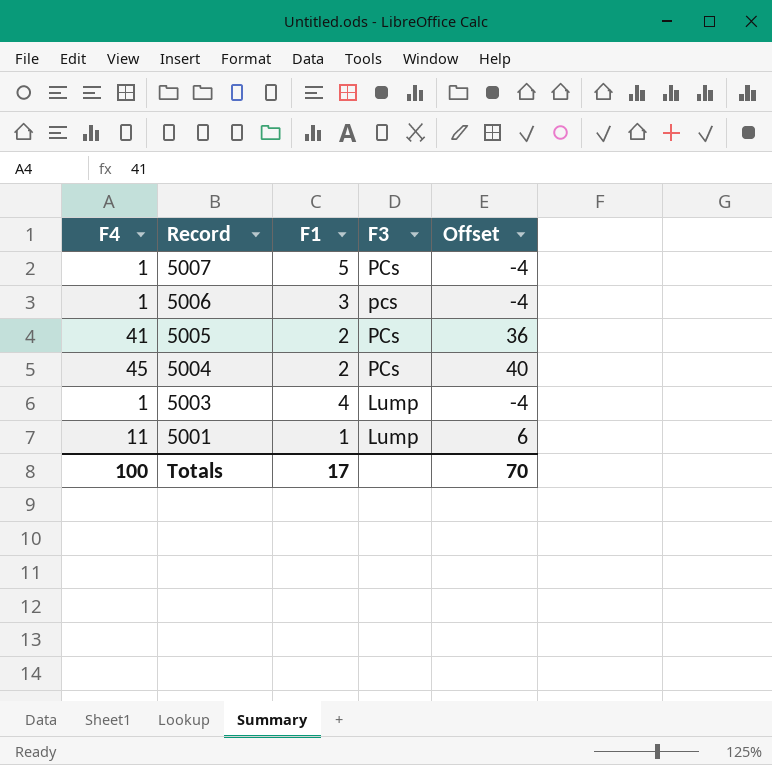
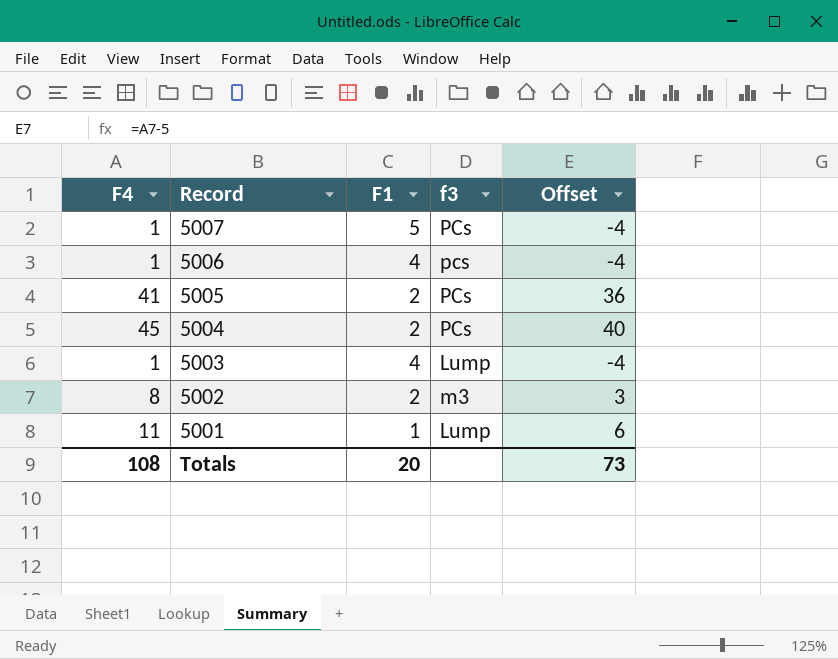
column name: F3 -> f3
5006 | F1: 3 -> 4
row 5002: none -> 8 | 2 | m3 | 3
Totals | F4: 100 -> 108
Totals | F1: 17 -> 20
Totals | Offset: 70 -> 73

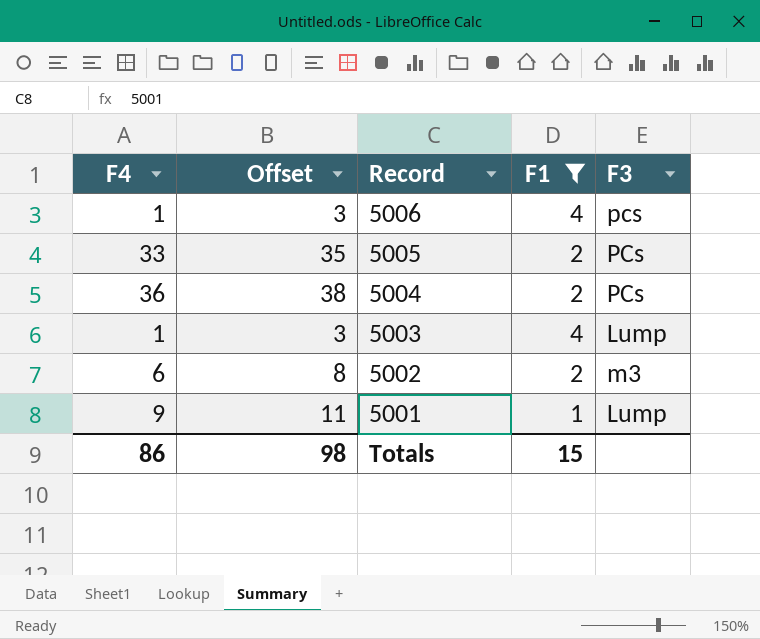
filter: none -> F1 != 5
column Offset | formula: [F4] - 5 -> [F4] + 2
column Offset | position: 5 -> 2
column name: f3 -> F3
5005 | F4: 41 -> 33
5004 | F4: 45 -> 36
5002 | F4: 8 -> 6
5001 | F4: 11 -> 9
Totals | F4: 108 -> 86
Totals | Offset: 73 -> 98
Totals | F1: 20 -> 15

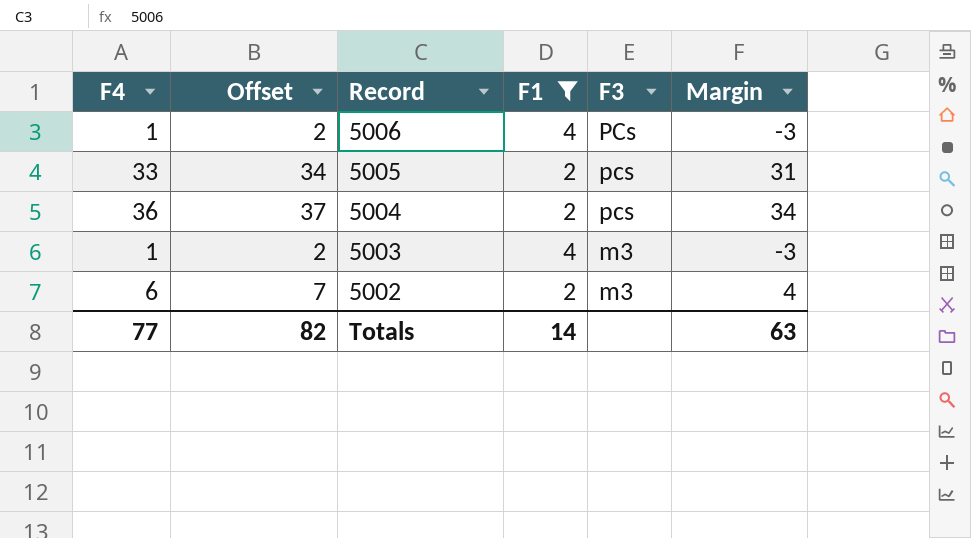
column Offset | formula: [F4] + 2 -> [F4] + 1
column Margin | formula: none -> [F4] - [F1]
row 5001: 9 | 11 | 1 | Lump -> none
5006 | F3: pcs -> PCs
5005 | F3: PCs -> pcs
5004 | F3: PCs -> pcs
5003 | F3: Lump -> m3
Totals | F4: 86 -> 77
Totals | Offset: 98 -> 82
Totals | F1: 15 -> 14

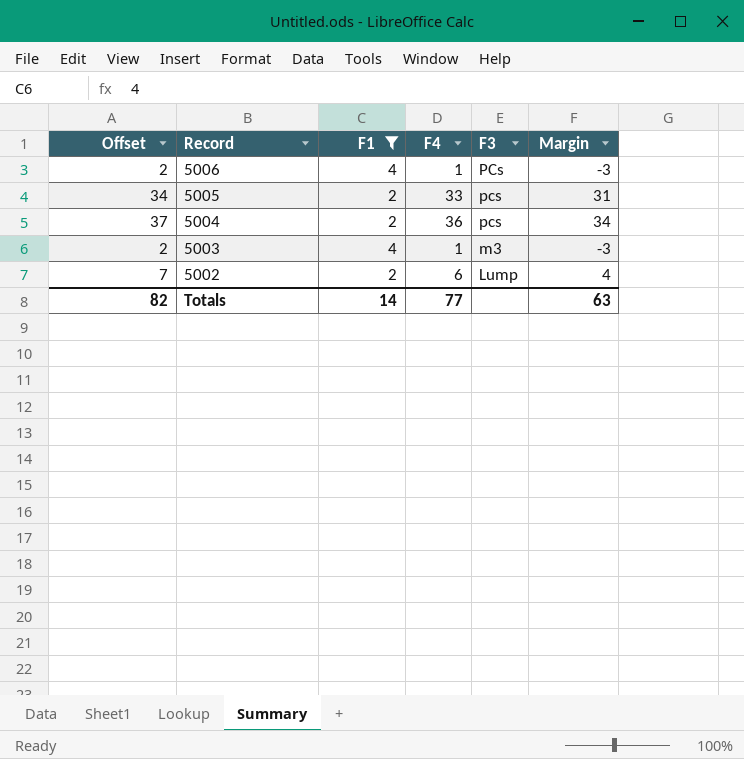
column F4 | position: 1 -> 4
5002 | F3: m3 -> Lump

